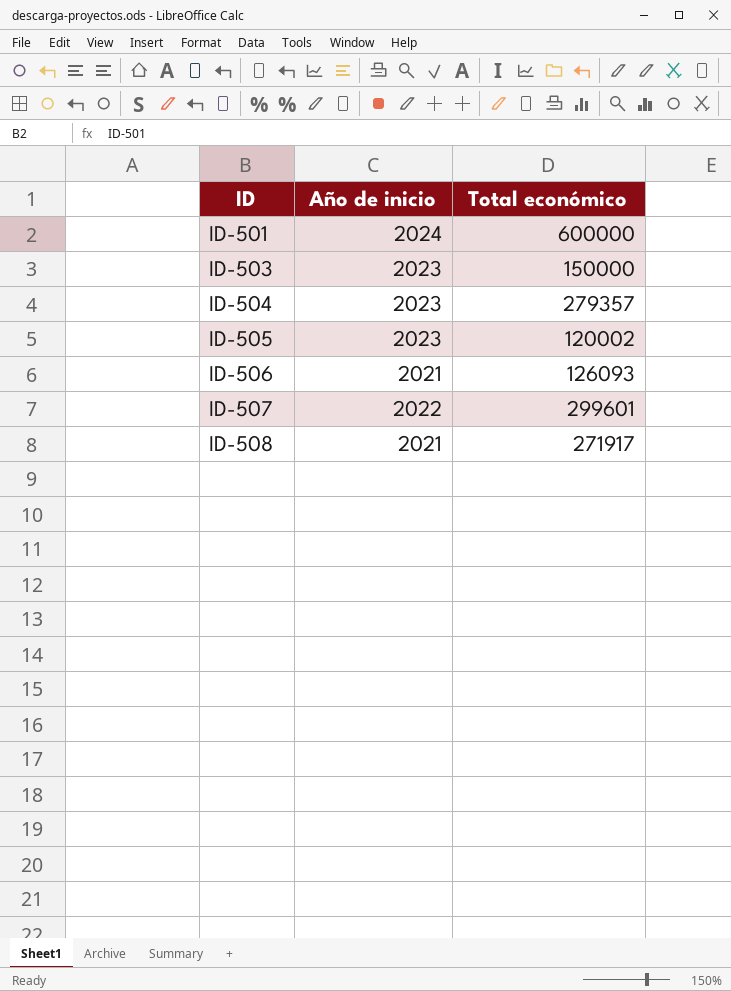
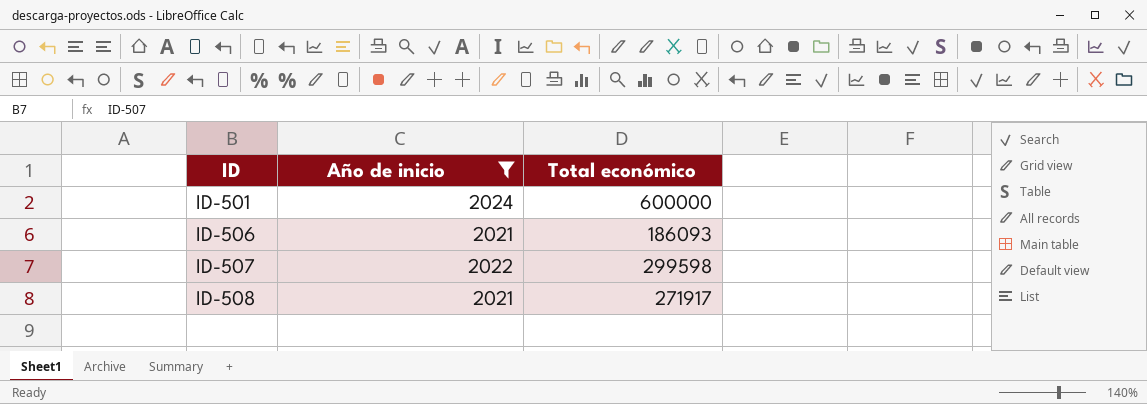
filter: none -> Año de inicio != 2023
ID-506 | Total económico: 126093 -> 186093
ID-507 | Total económico: 299601 -> 299598

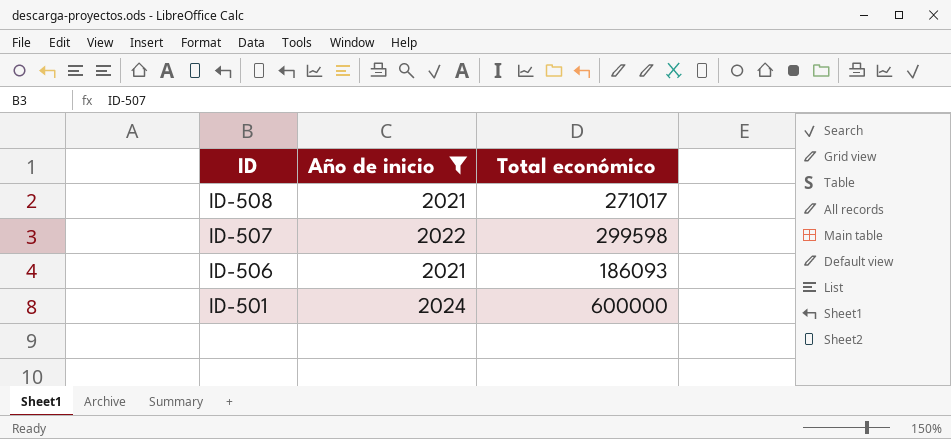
row order: ID ascending -> ID descending
ID-508 | Total económico: 271917 -> 271017

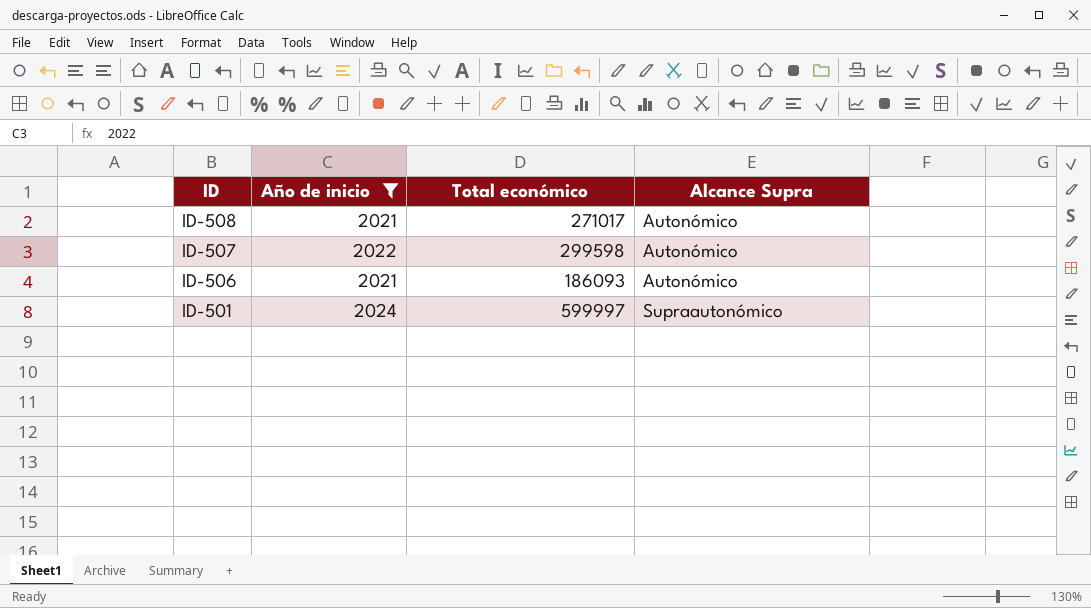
column Alcance Supra | position: none -> 4
ID-501 | Total económico: 600000 -> 599997

